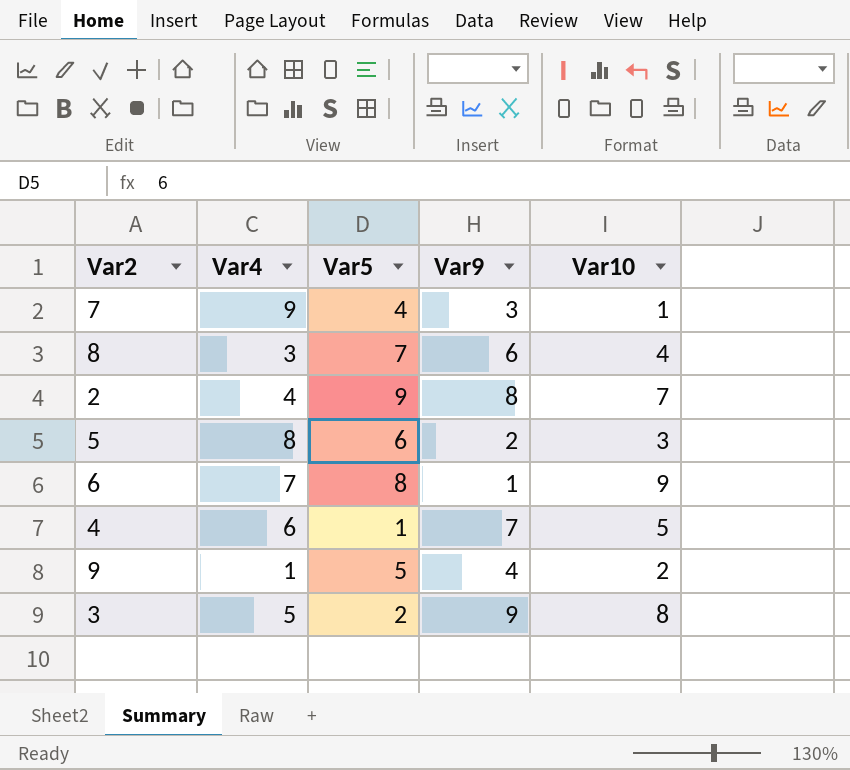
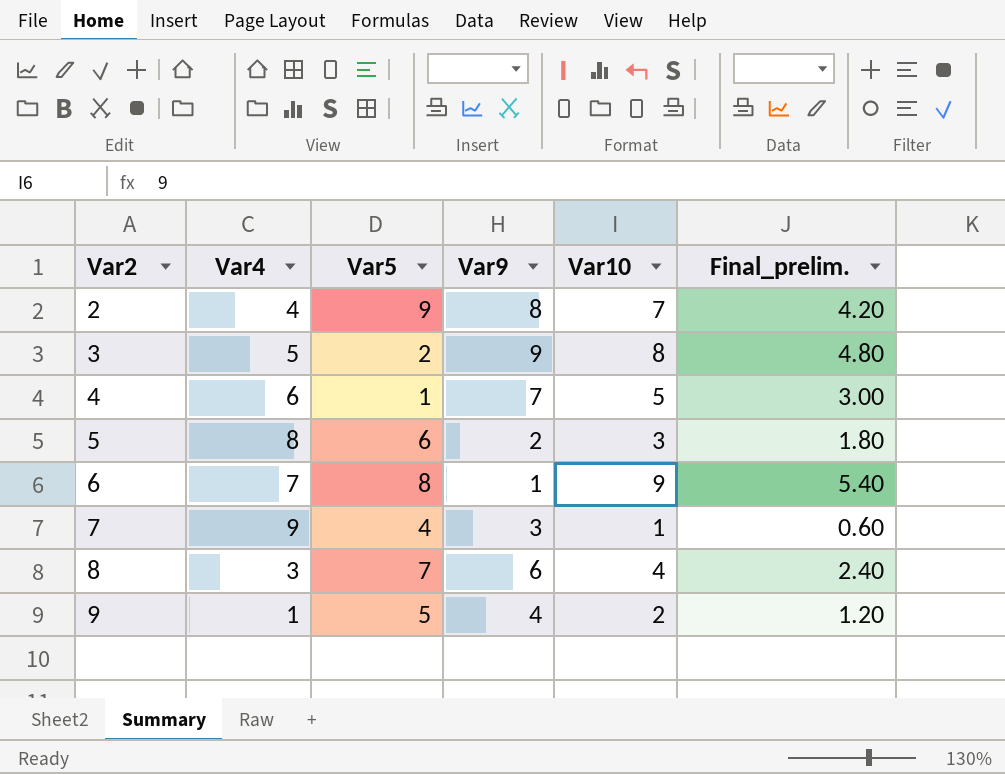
row order: none -> Var2 ascending
column Final_prelim. | formula: none -> [Var10] * 0.6

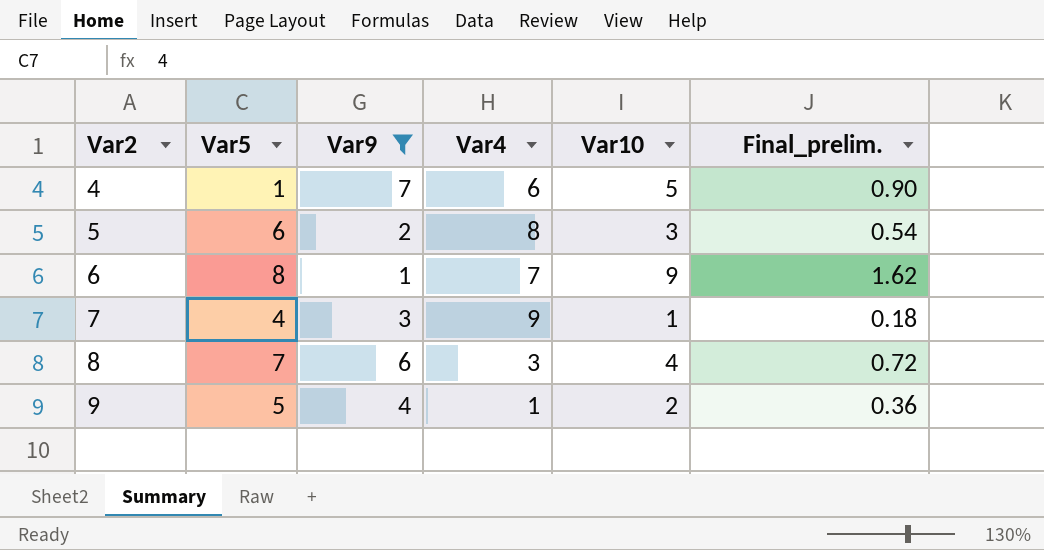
filter: none -> Var9 <= 7
column Var4 | position: 2 -> 4
column Final_prelim. | formula: [Var10] * 0.6 -> [Var10] * 0.18

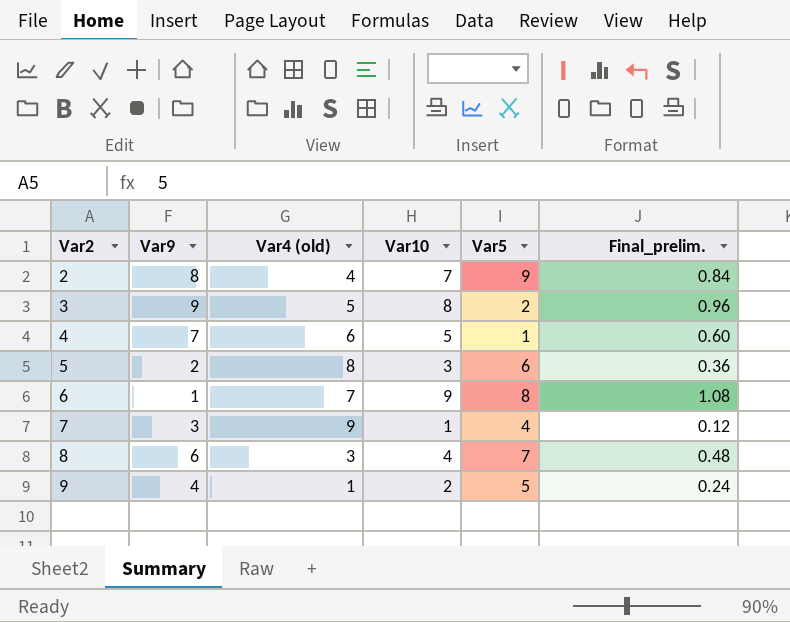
filter: Var9 <= 7 -> none
column name: Var4 -> Var4 (old)
column Var5 | position: 2 -> 5
column Final_prelim. | formula: [Var10] * 0.18 -> [Var10] * 0.12

